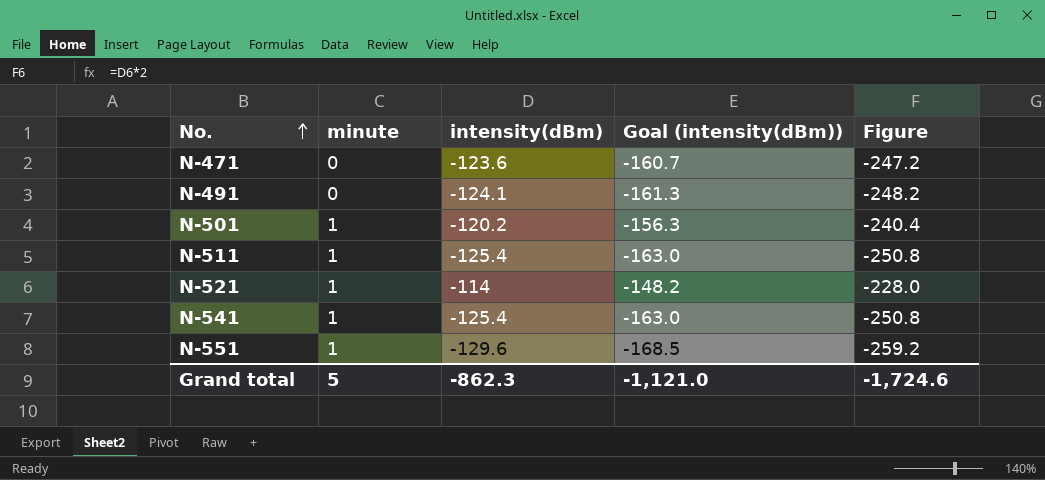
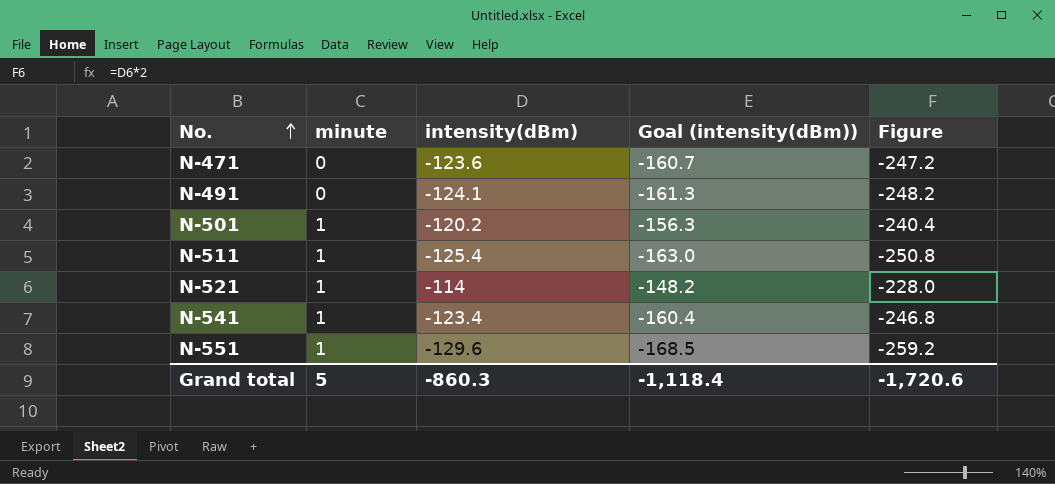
N-541 | intensity(dBm): -125.4 -> -123.4
N-541 | Goal (intensity(dBm)): -163.0 -> -160.4
N-541 | Figure: -250.8 -> -246.8
Grand total | intensity(dBm): -862.3 -> -860.3
Grand total | Goal (intensity(dBm)): -1,121.0 -> -1,118.4
Grand total | Figure: -1,724.6 -> -1,720.6

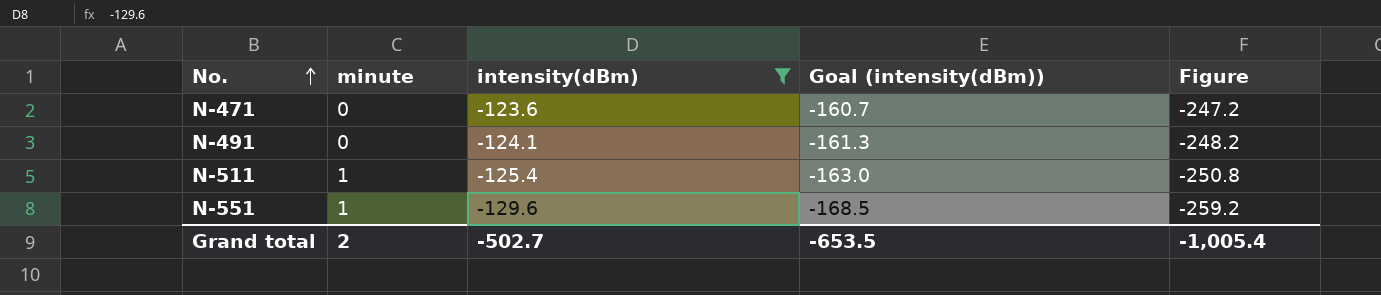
filter: none -> intensity(dBm) <= -123.6
Grand total | minute: 5 -> 2
Grand total | intensity(dBm): -860.3 -> -502.7
Grand total | Goal (intensity(dBm)): -1,118.4 -> -653.5
Grand total | Figure: -1,720.6 -> -1,005.4

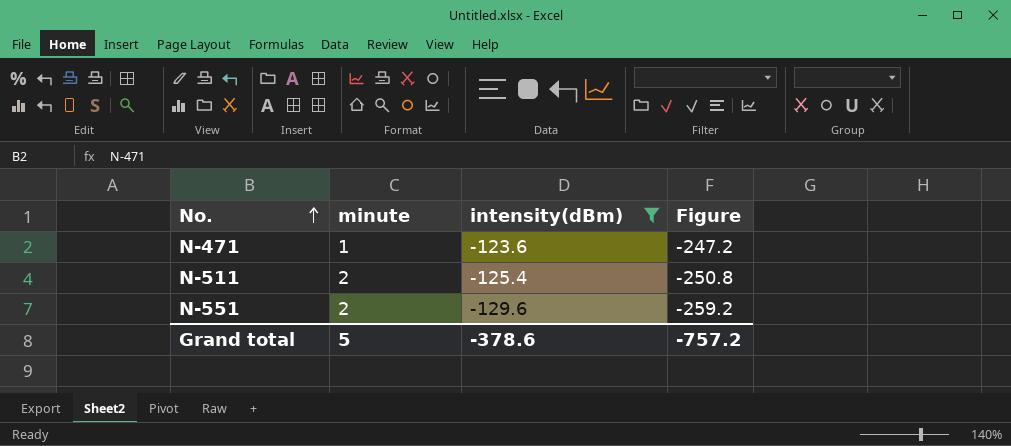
column Goal (intensity(dBm)) | formula: [intensity(dBm)] * 1.3 -> none
row N-491: 0 | -124.1 | -161.3 | -248.2 -> none
N-471 | minute: 0 -> 1
N-511 | minute: 1 -> 2
N-551 | minute: 1 -> 2
Grand total | minute: 2 -> 5
Grand total | intensity(dBm): -502.7 -> -378.6
Grand total | Figure: -1,005.4 -> -757.2

